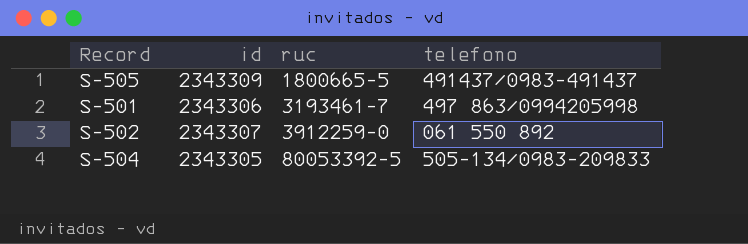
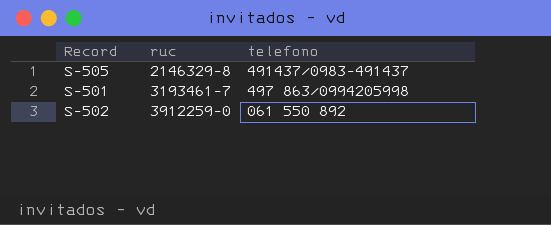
column id | position: 2 -> none
row S-504: 2343305 | 80053392-5 | 505-134/0983-209833 -> none
S-505 | ruc: 1800665-5 -> 2146329-8

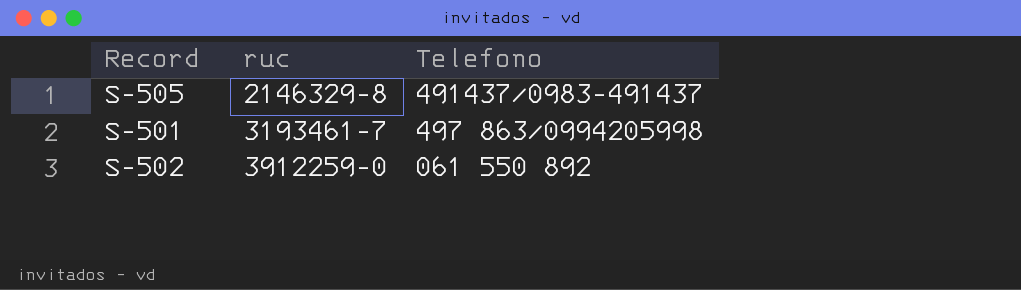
column name: telefono -> Telefono

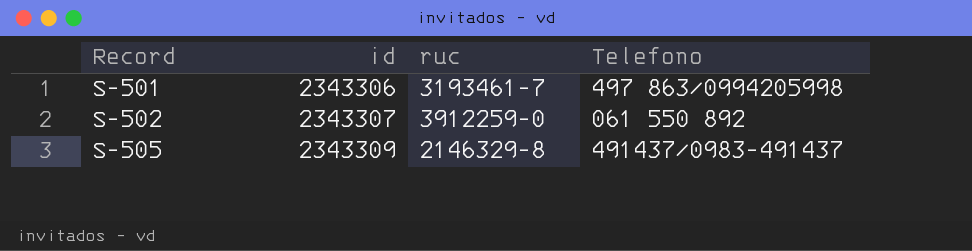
row order: ruc ascending -> Record ascending
column id | position: none -> 2

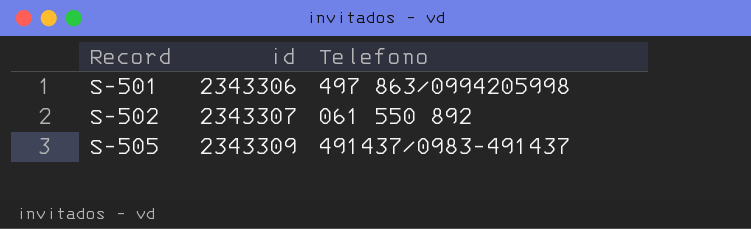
column ruc | position: 3 -> none

